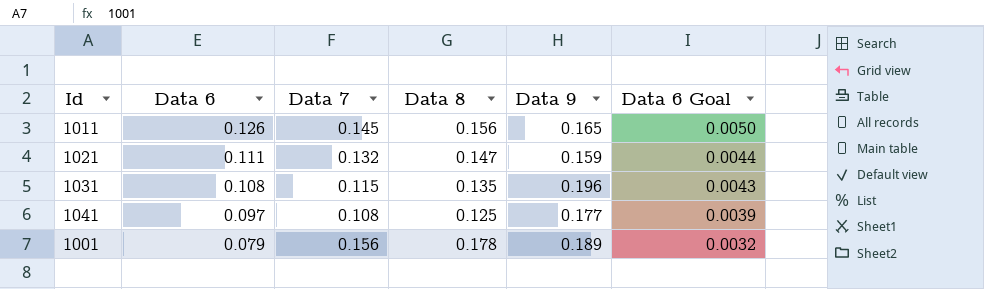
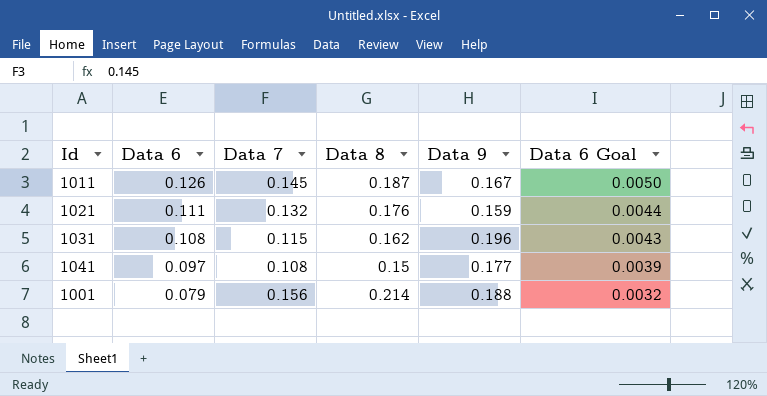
1011 | Data 8: 0.156 -> 0.187
1011 | Data 9: 0.165 -> 0.167
1021 | Data 8: 0.147 -> 0.176
1031 | Data 8: 0.135 -> 0.162
1041 | Data 8: 0.125 -> 0.15
1001 | Data 8: 0.178 -> 0.214
1001 | Data 9: 0.189 -> 0.188

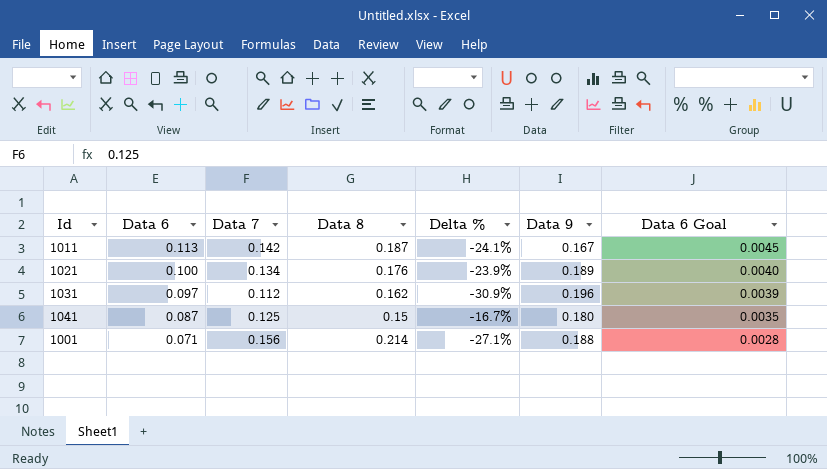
column Delta % | formula: none -> ([Data 7] - [Data 8]) / [Data 8]
1011 | Data 6: 0.126 -> 0.113
1011 | Data 7: 0.145 -> 0.142
1011 | Data 6 Goal: 0.0050 -> 0.0045
1021 | Data 6: 0.111 -> 0.100
1021 | Data 7: 0.132 -> 0.134
1021 | Data 9: 0.159 -> 0.189
1021 | Data 6 Goal: 0.0044 -> 0.0040
1031 | Data 6: 0.108 -> 0.097
1031 | Data 7: 0.115 -> 0.112
1031 | Data 6 Goal: 0.0043 -> 0.0039
1041 | Data 6: 0.097 -> 0.087
1041 | Data 7: 0.108 -> 0.125
1041 | Data 9: 0.177 -> 0.180
1041 | Data 6 Goal: 0.0039 -> 0.0035
1001 | Data 6: 0.079 -> 0.071
1001 | Data 6 Goal: 0.0032 -> 0.0028

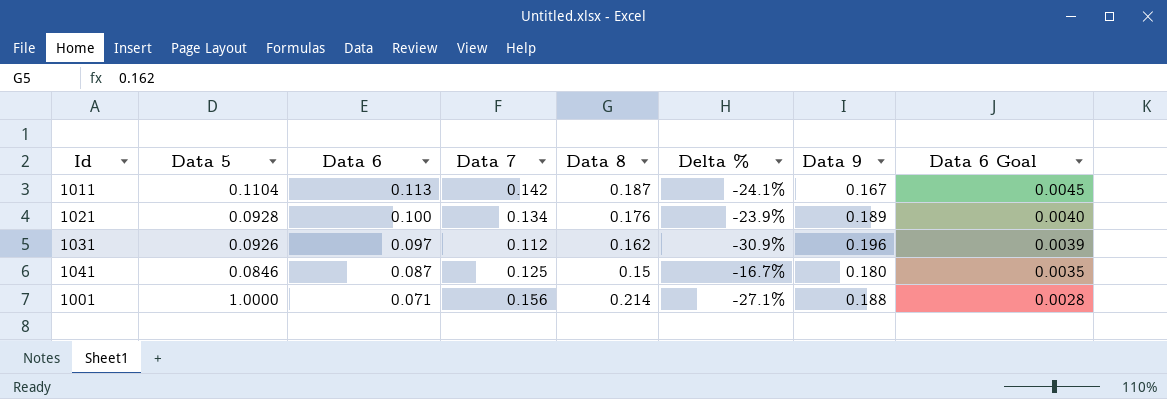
column Data 5 | position: none -> 2

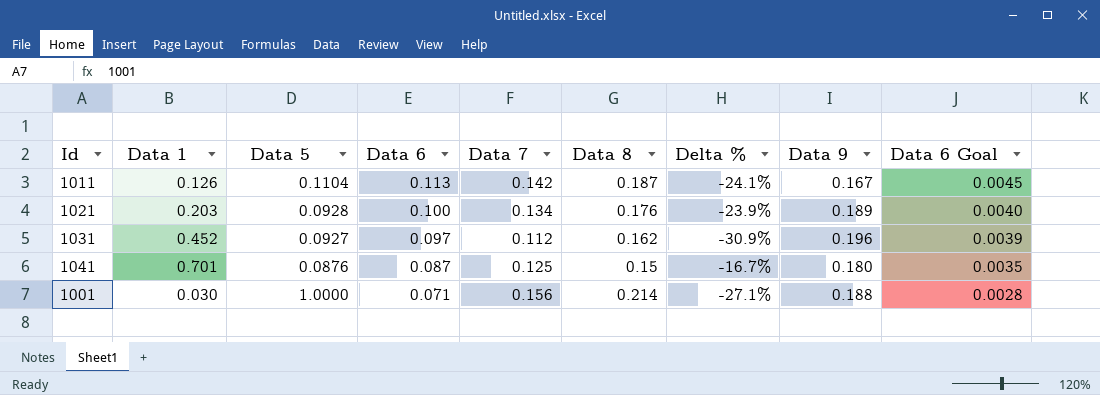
column Data 1 | position: none -> 2
1031 | Data 5: 0.0926 -> 0.0927
1041 | Data 5: 0.0846 -> 0.0876

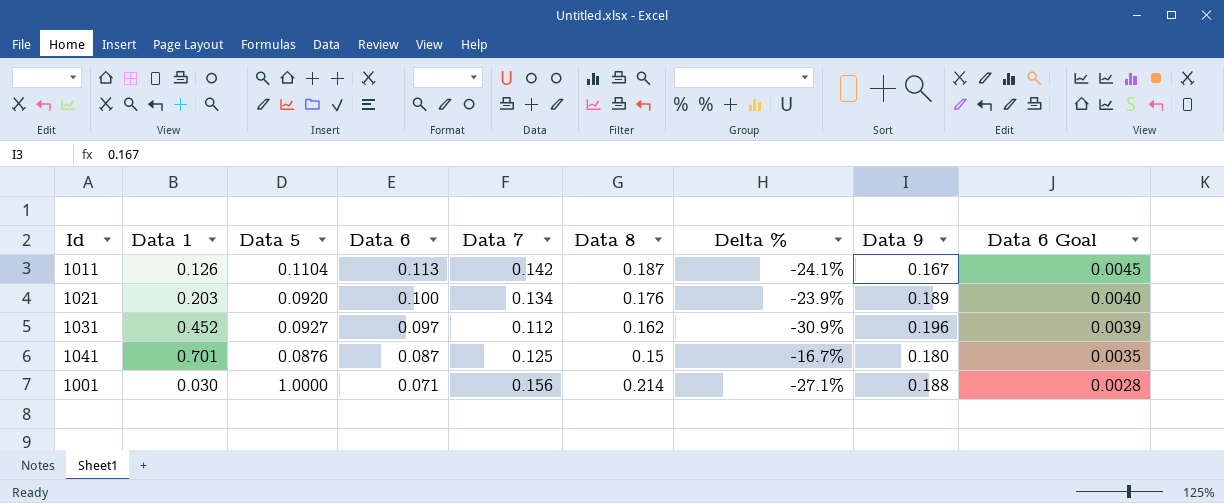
1021 | Data 5: 0.0928 -> 0.0920

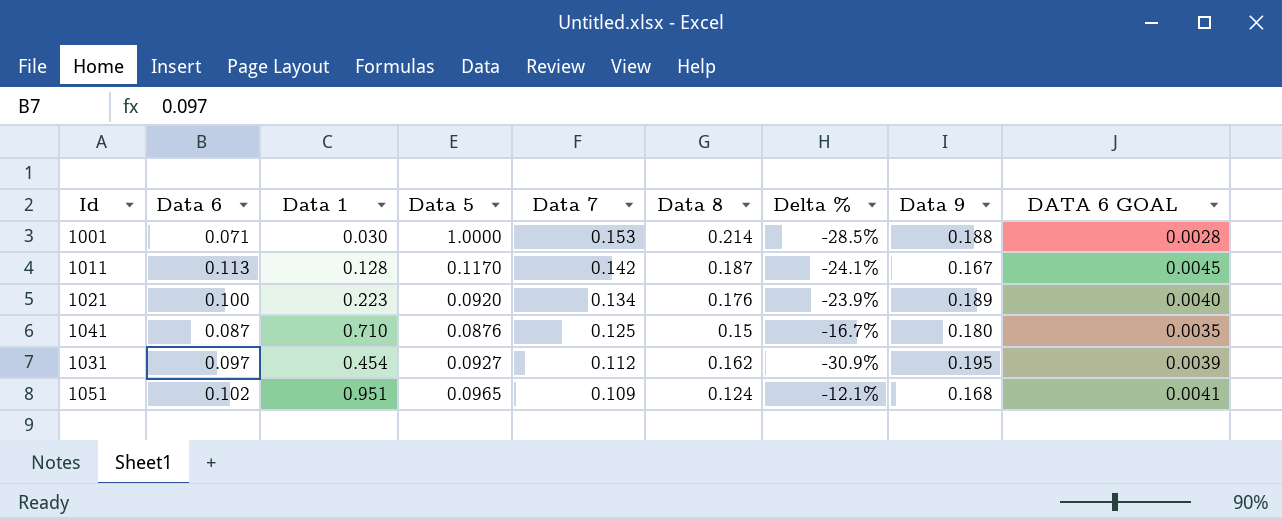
row order: Data 6 descending -> Data 7 descending
column Data 6 | position: 4 -> 2
column name: Data 6 Goal -> DATA 6 GOAL
1001 | Data 7: 0.156 -> 0.153
1001 | Delta %: -27.1% -> -28.5%
1011 | Data 1: 0.126 -> 0.128
1011 | Data 5: 0.1104 -> 0.1170
1021 | Data 1: 0.203 -> 0.223
1041 | Data 1: 0.701 -> 0.710
1031 | Data 1: 0.452 -> 0.454
1031 | Data 9: 0.196 -> 0.195
row 1051: none -> 0.102 | 0.951 | 0.0965 | 0.109 | 0.124 | -12.1% | 0.168 | 0.0041

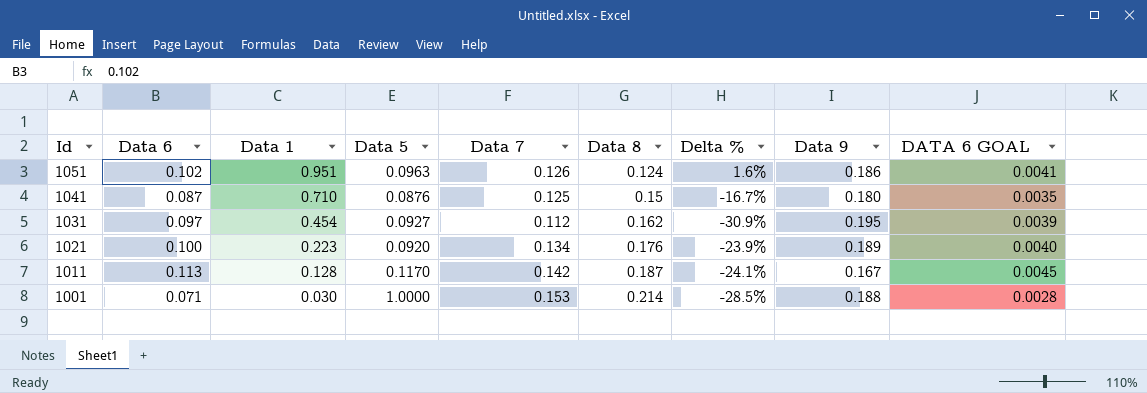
row order: Data 7 descending -> Id descending
1051 | Data 5: 0.0965 -> 0.0963
1051 | Data 7: 0.109 -> 0.126
1051 | Delta %: -12.1% -> 1.6%
1051 | Data 9: 0.168 -> 0.186

